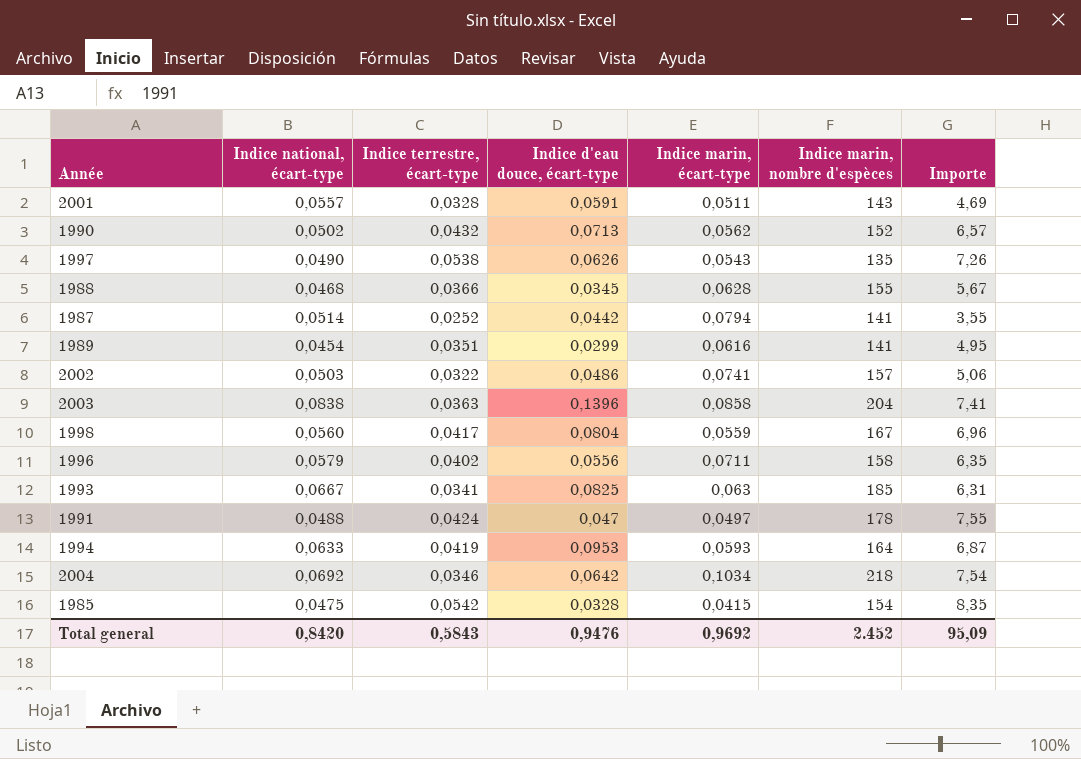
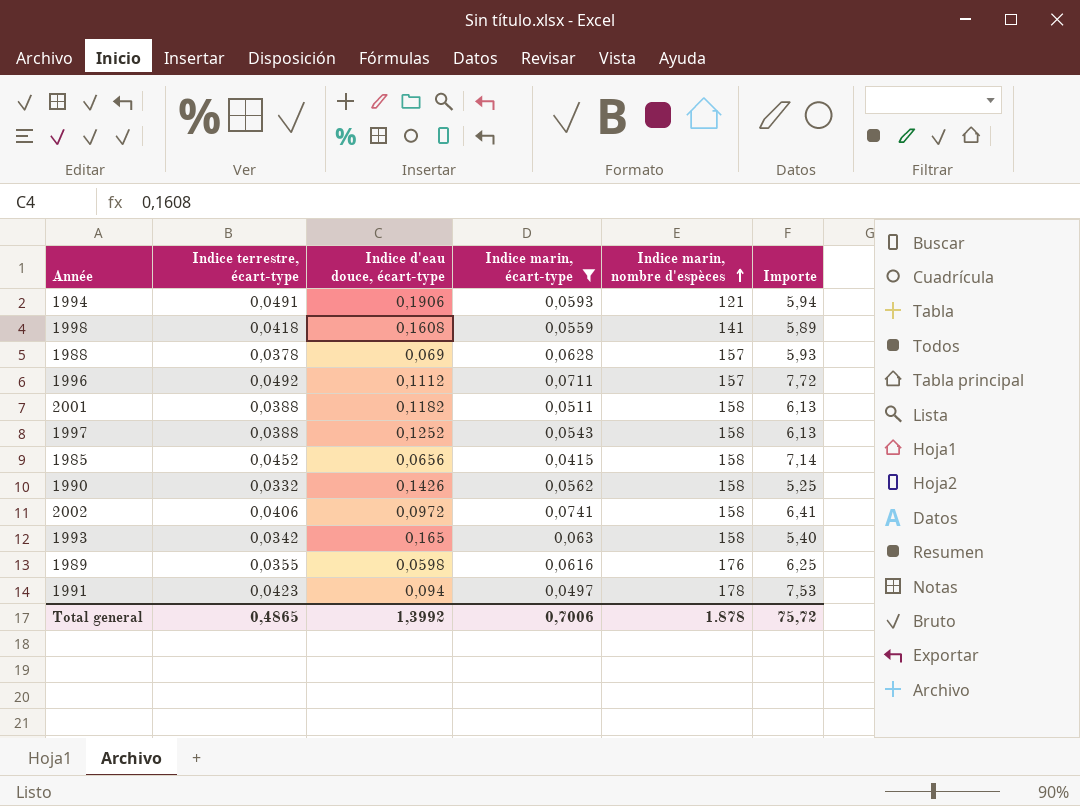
filter: none -> Indice marin, écart-type <= 0,0741
row order: none -> Indice marin, nombre d'espèces ascending
column Indice national, écart-type | position: 2 -> none
1994 | Indice terrestre, écart-type: 0,0419 -> 0,0491
1994 | Indice d'eau douce, écart-type: 0,0953 -> 0,1906
1994 | Indice marin, nombre d'espèces: 164 -> 121
1994 | Importe: 6,87 -> 5,94
1998 | Indice terrestre, écart-type: 0,0417 -> 0,0418
1998 | Indice d'eau douce, écart-type: 0,0804 -> 0,1608
1998 | Indice marin, nombre d'espèces: 167 -> 141
1998 | Importe: 6,96 -> 5,89
1988 | Indice terrestre, écart-type: 0,0366 -> 0,0378
1988 | Indice d'eau douce, écart-type: 0,0345 -> 0,069
1988 | Indice marin, nombre d'espèces: 155 -> 157
1988 | Importe: 5,67 -> 5,93
1996 | Indice terrestre, écart-type: 0,0402 -> 0,0492
1996 | Indice d'eau douce, écart-type: 0,0556 -> 0,1112
1996 | Indice marin, nombre d'espèces: 158 -> 157
1996 | Importe: 6,35 -> 7,72
2001 | Indice terrestre, écart-type: 0,0328 -> 0,0388
2001 | Indice d'eau douce, écart-type: 0,0591 -> 0,1182
2001 | Indice marin, nombre d'espèces: 143 -> 158
2001 | Importe: 4,69 -> 6,13
1997 | Indice terrestre, écart-type: 0,0538 -> 0,0388
1997 | Indice d'eau douce, écart-type: 0,0626 -> 0,1252
1997 | Indice marin, nombre d'espèces: 135 -> 158
1997 | Importe: 7,26 -> 6,13
1985 | Indice terrestre, écart-type: 0,0542 -> 0,0452
1985 | Indice d'eau douce, écart-type: 0,0328 -> 0,0656
1985 | Indice marin, nombre d'espèces: 154 -> 158
1985 | Importe: 8,35 -> 7,14
1990 | Indice terrestre, écart-type: 0,0432 -> 0,0332
1990 | Indice d'eau douce, écart-type: 0,0713 -> 0,1426
1990 | Indice marin, nombre d'espèces: 152 -> 158
1990 | Importe: 6,57 -> 5,25
2002 | Indice terrestre, écart-type: 0,0322 -> 0,0406
2002 | Indice d'eau douce, écart-type: 0,0486 -> 0,0972
2002 | Indice marin, nombre d'espèces: 157 -> 158
2002 | Importe: 5,06 -> 6,41
1993 | Indice terrestre, écart-type: 0,0341 -> 0,0342
1993 | Indice d'eau douce, écart-type: 0,0825 -> 0,165
1993 | Indice marin, nombre d'espèces: 185 -> 158
1993 | Importe: 6,31 -> 5,40
1989 | Indice terrestre, écart-type: 0,0351 -> 0,0355
1989 | Indice d'eau douce, écart-type: 0,0299 -> 0,0598
1989 | Indice marin, nombre d'espèces: 141 -> 176
1989 | Importe: 4,95 -> 6,25
1991 | Indice terrestre, écart-type: 0,0424 -> 0,0423
1991 | Indice d'eau douce, écart-type: 0,047 -> 0,094
1991 | Importe: 7,55 -> 7,53
Total general | Indice terrestre, écart-type: 0,5843 -> 0,4865
Total general | Indice d'eau douce, écart-type: 0,9476 -> 1,3992
Total general | Indice marin, écart-type: 0,9692 -> 0,7006
Total general | Indice marin, nombre d'espèces: 2.452 -> 1.878
Total general | Importe: 95,09 -> 75,72

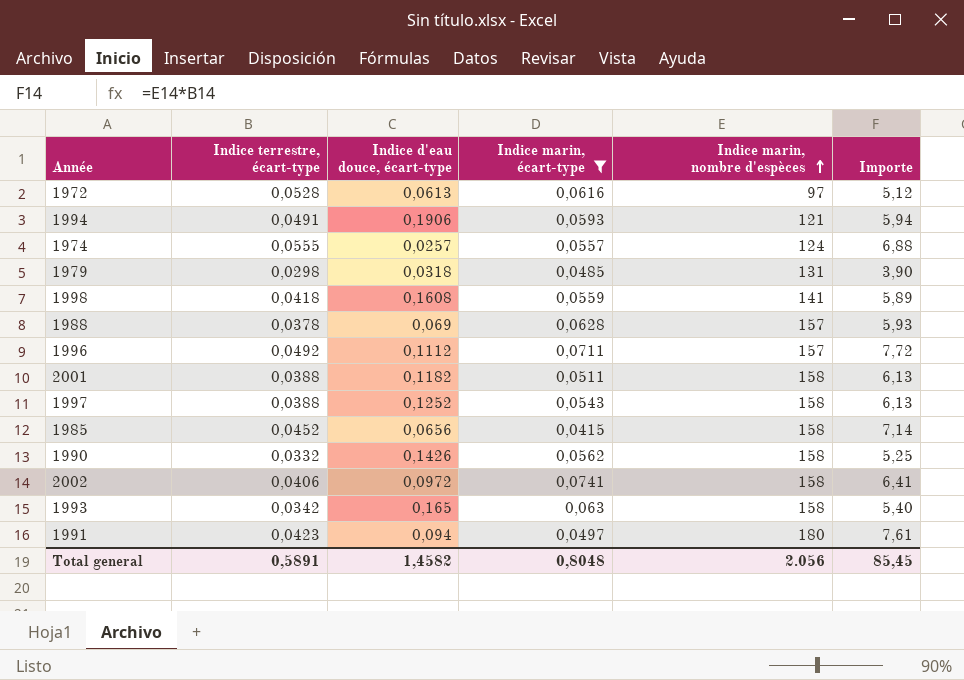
row 1989: 0,0355 | 0,0598 | 0,0616 | 176 | 6,25 -> none
row 1972: none -> 0,0528 | 0,0613 | 0,0616 | 97 | 5,12
row 1974: none -> 0,0555 | 0,0257 | 0,0557 | 124 | 6,88
row 1979: none -> 0,0298 | 0,0318 | 0,0485 | 131 | 3,90
1991 | Indice marin, nombre d'espèces: 178 -> 180
1991 | Importe: 7,53 -> 7,61
Total general | Indice terrestre, écart-type: 0,4865 -> 0,5891
Total general | Indice d'eau douce, écart-type: 1,3992 -> 1,4582
Total general | Indice marin, écart-type: 0,7006 -> 0,8048
Total general | Indice marin, nombre d'espèces: 1.878 -> 2.056
Total general | Importe: 75,72 -> 85,45

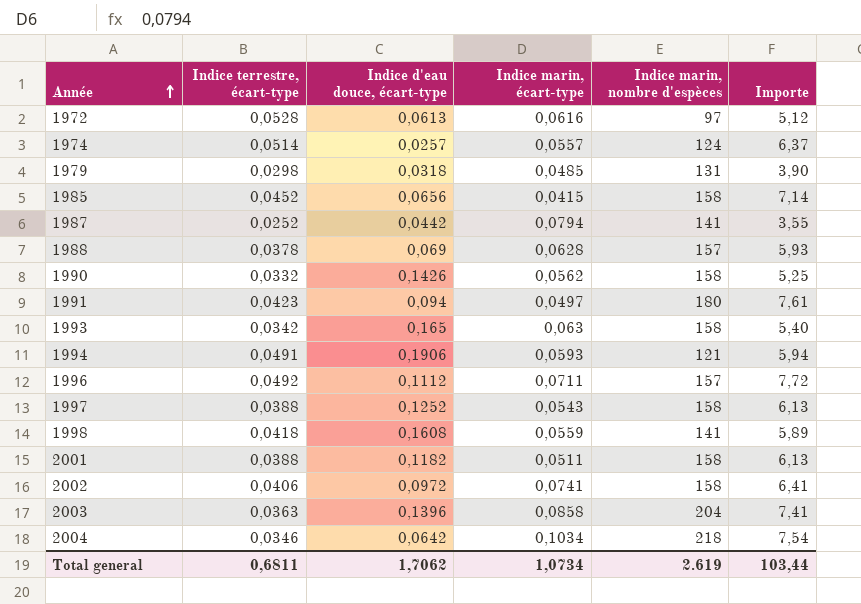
filter: Indice marin, écart-type <= 0,0741 -> none
row order: Indice marin, nombre d'espèces ascending -> Année ascending
1974 | Indice terrestre, écart-type: 0,0555 -> 0,0514
1974 | Importe: 6,88 -> 6,37
Total general | Indice terrestre, écart-type: 0,5891 -> 0,6811
Total general | Indice d'eau douce, écart-type: 1,4582 -> 1,7062
Total general | Indice marin, écart-type: 0,8048 -> 1,0734
Total general | Indice marin, nombre d'espèces: 2.056 -> 2.619
Total general | Importe: 85,45 -> 103,44

